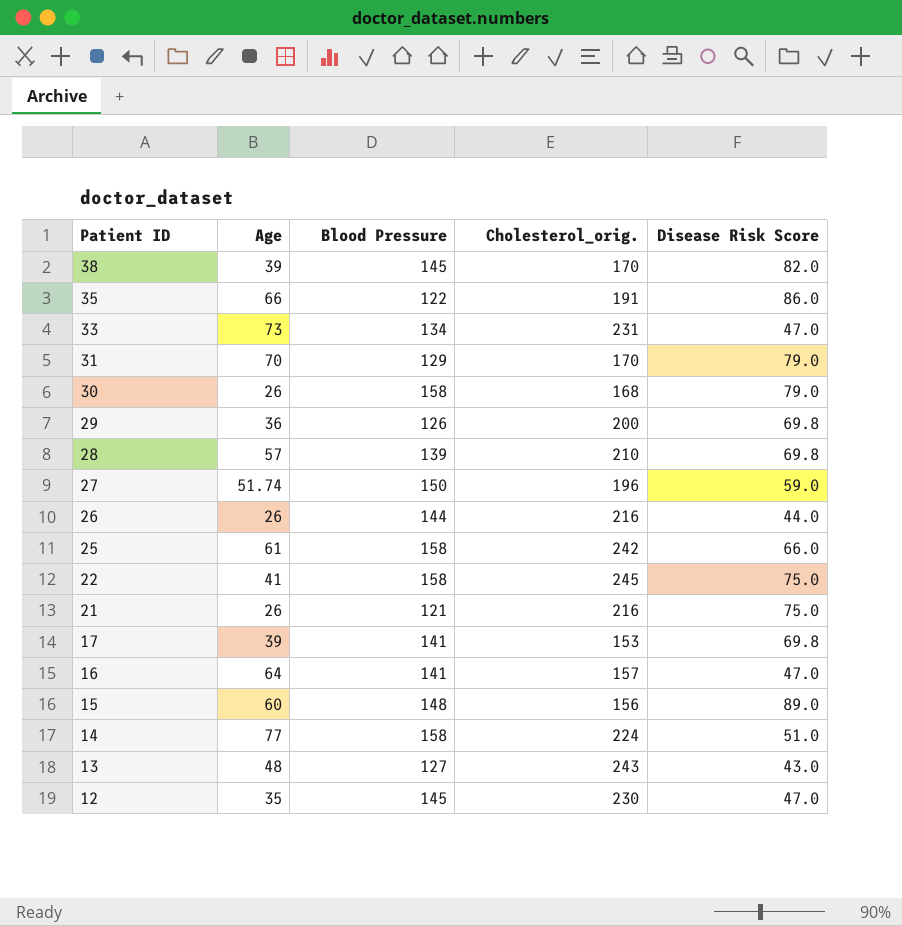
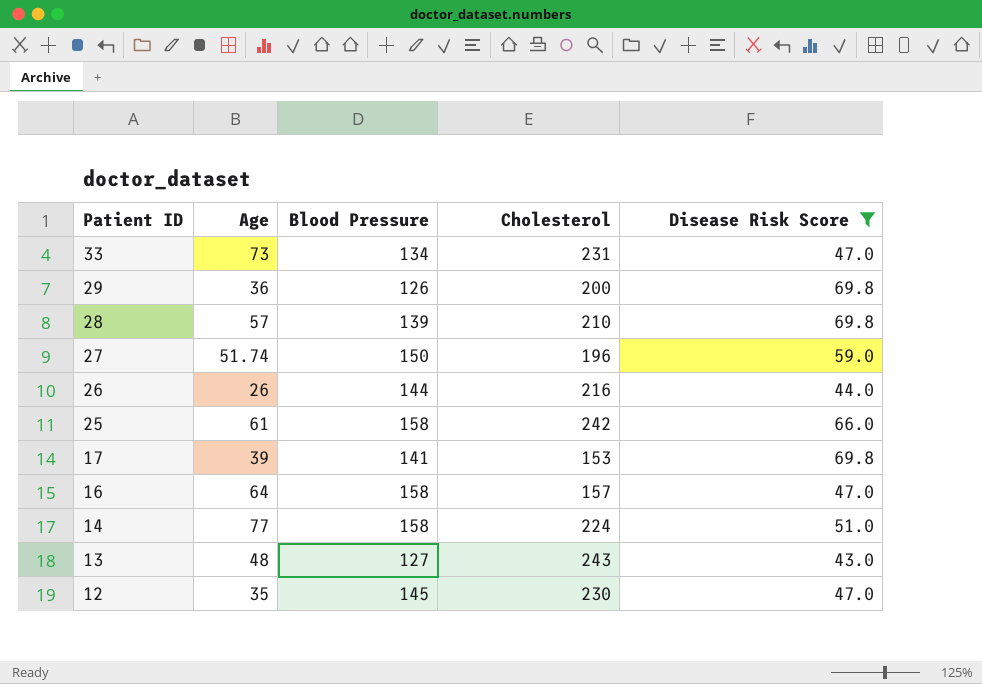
filter: none -> Disease Risk Score <= 69.8
column name: Cholesterol_orig. -> Cholesterol
16 | Blood Pressure: 141 -> 158

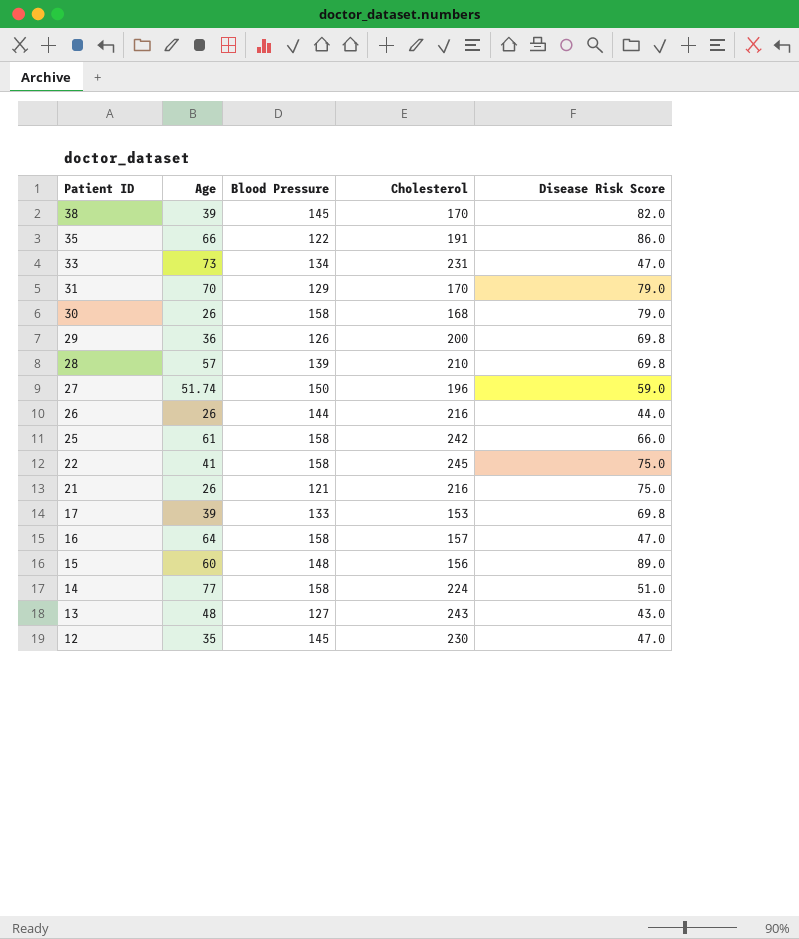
filter: Disease Risk Score <= 69.8 -> none
17 | Blood Pressure: 141 -> 133

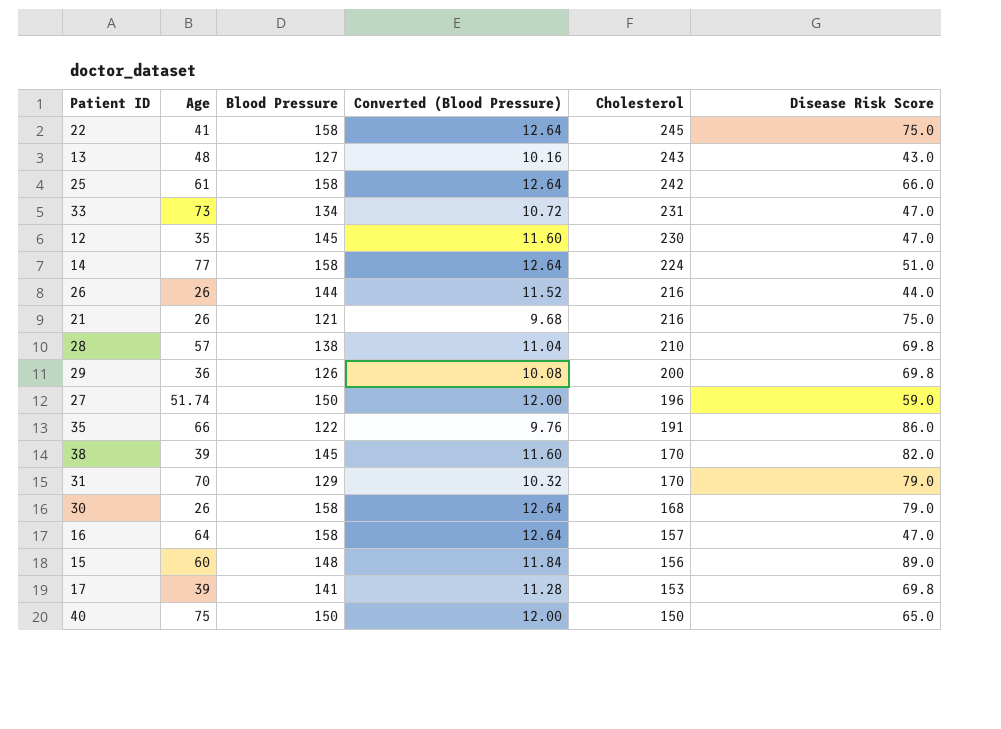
row order: Patient ID descending -> Cholesterol descending
column Converted (Blood Pressure) | formula: none -> [Blood Pressure] * 0.08
28 | Blood Pressure: 139 -> 138
17 | Blood Pressure: 133 -> 141
row 40: none -> 75 | 150 | 12.00 | 150 | 65.0

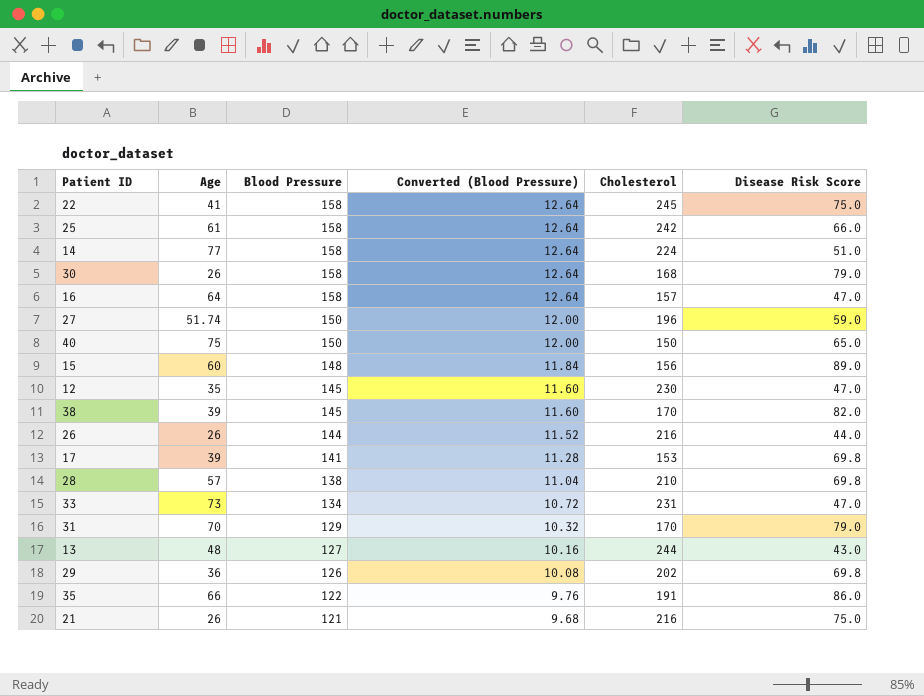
row order: Cholesterol descending -> Blood Pressure descending
13 | Cholesterol: 243 -> 244
29 | Cholesterol: 200 -> 202

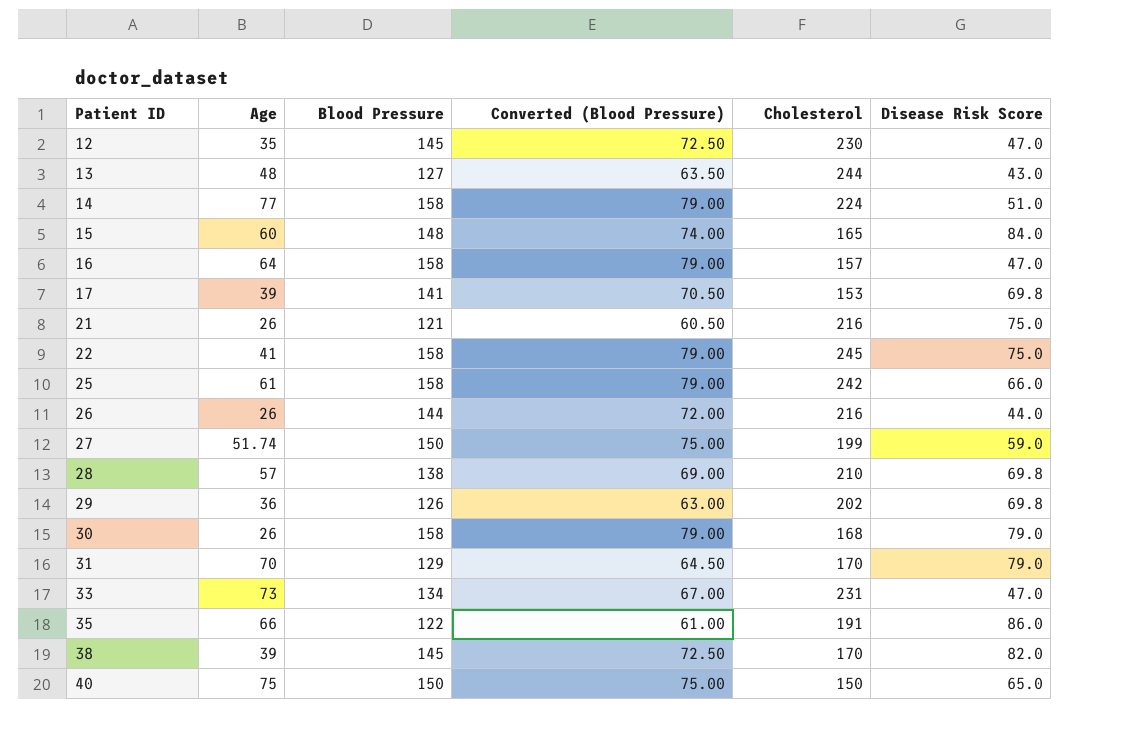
row order: Blood Pressure descending -> Patient ID ascending
column Converted (Blood Pressure) | formula: [Blood Pressure] * 0.08 -> [Blood Pressure] * 0.5
15 | Cholesterol: 156 -> 165
15 | Disease Risk Score: 89.0 -> 84.0
27 | Cholesterol: 196 -> 199

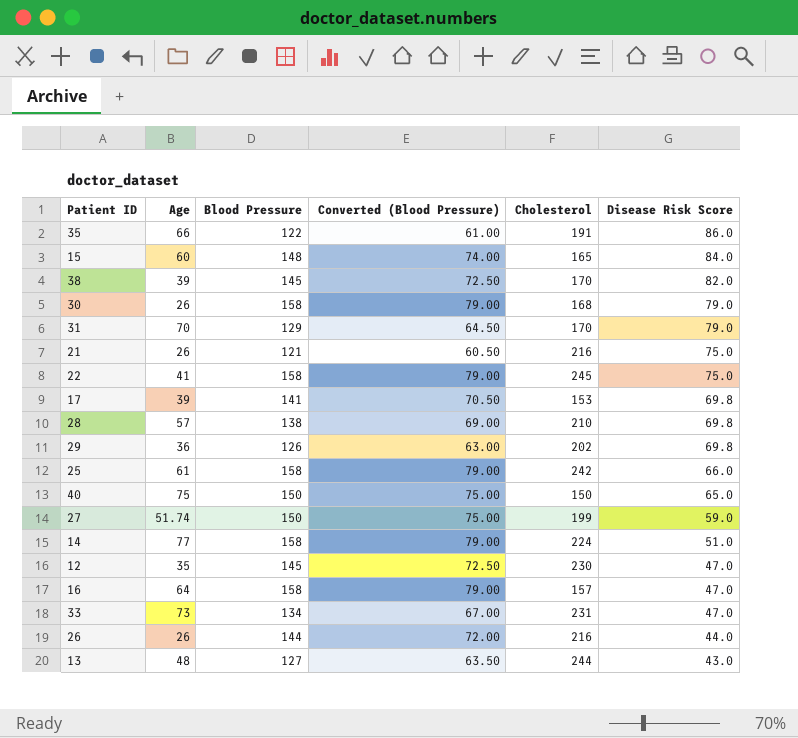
row order: Patient ID ascending -> Disease Risk Score descending

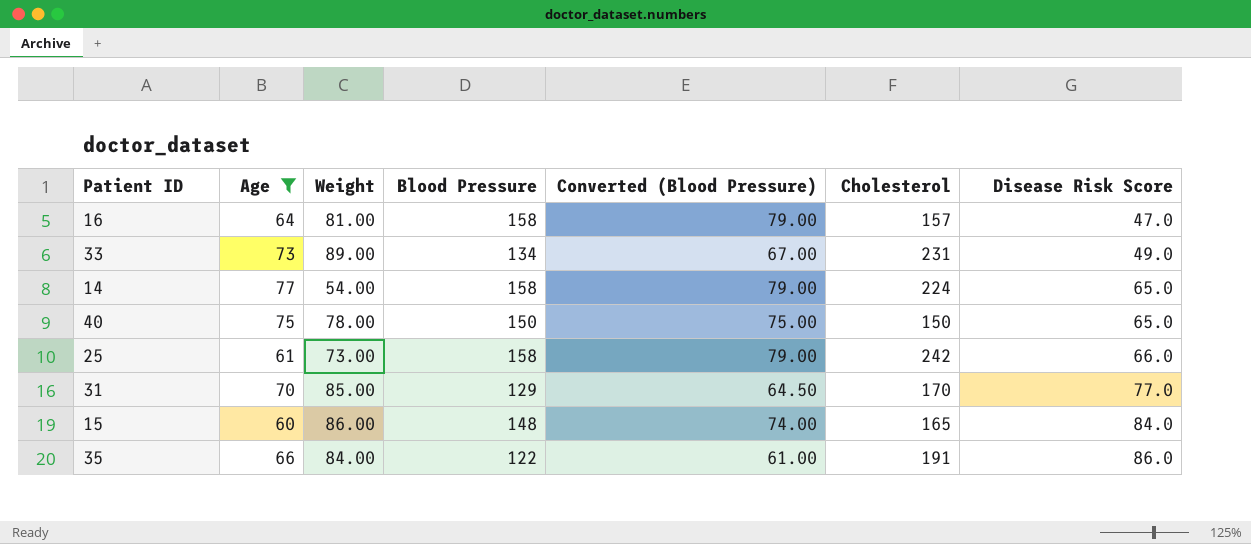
filter: none -> Age >= 60
row order: Disease Risk Score descending -> Disease Risk Score ascending
column Weight | position: none -> 3
33 | Disease Risk Score: 47.0 -> 49.0
14 | Disease Risk Score: 51.0 -> 65.0
31 | Disease Risk Score: 79.0 -> 77.0

